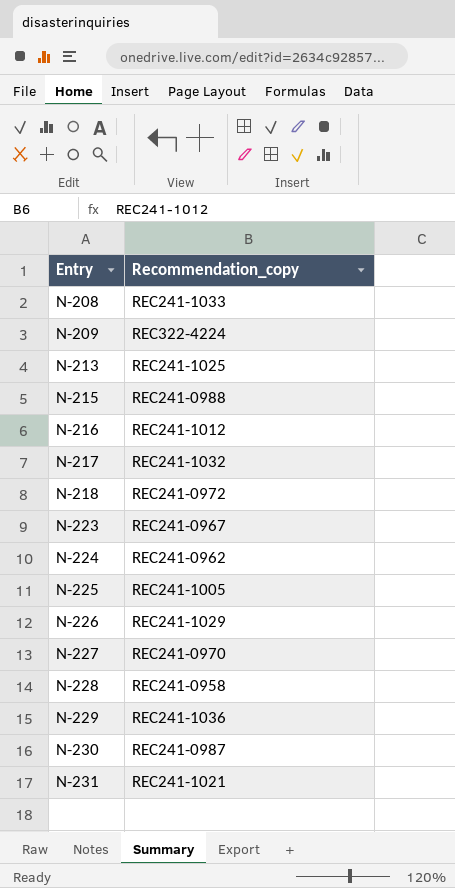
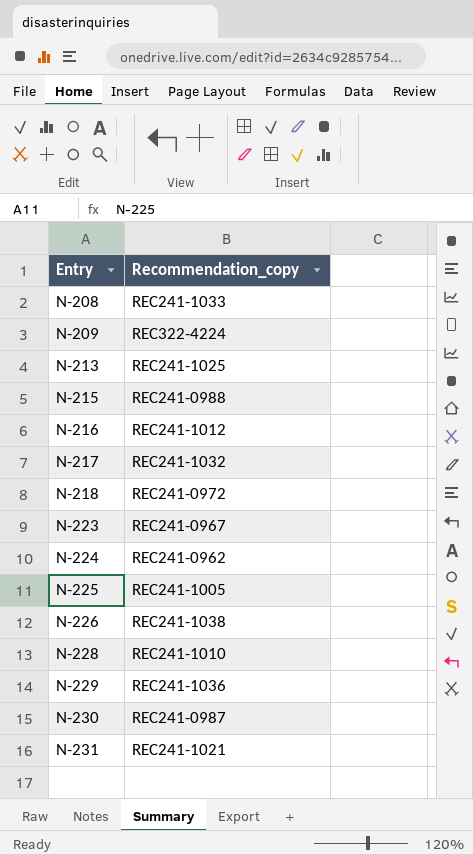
row N-227: REC241-0970 -> none
N-226 | Recommendation_copy: REC241-1029 -> REC241-1038
N-228 | Recommendation_copy: REC241-0958 -> REC241-1010

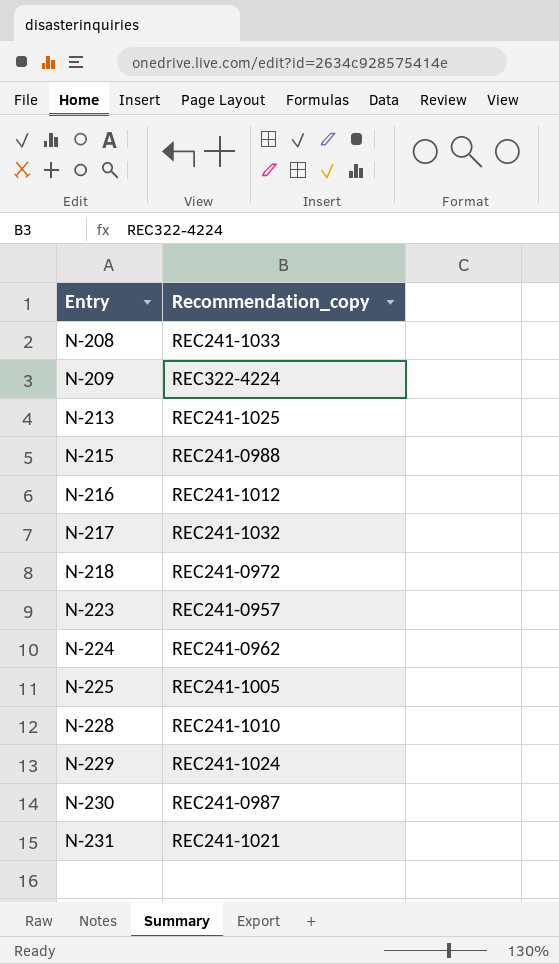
row N-226: REC241-1038 -> none
N-223 | Recommendation_copy: REC241-0967 -> REC241-0957
N-229 | Recommendation_copy: REC241-1036 -> REC241-1024

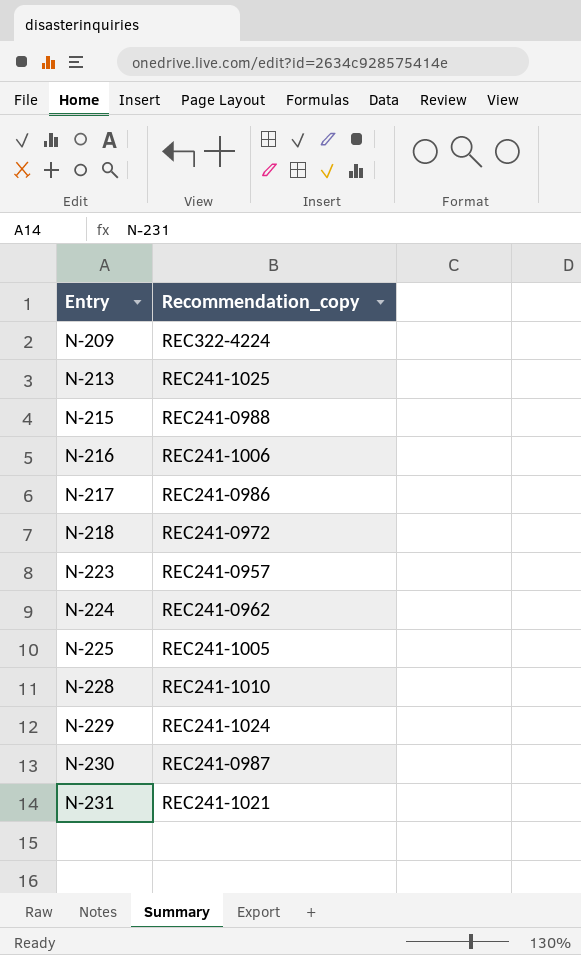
row N-208: REC241-1033 -> none
N-216 | Recommendation_copy: REC241-1012 -> REC241-1006
N-217 | Recommendation_copy: REC241-1032 -> REC241-0986

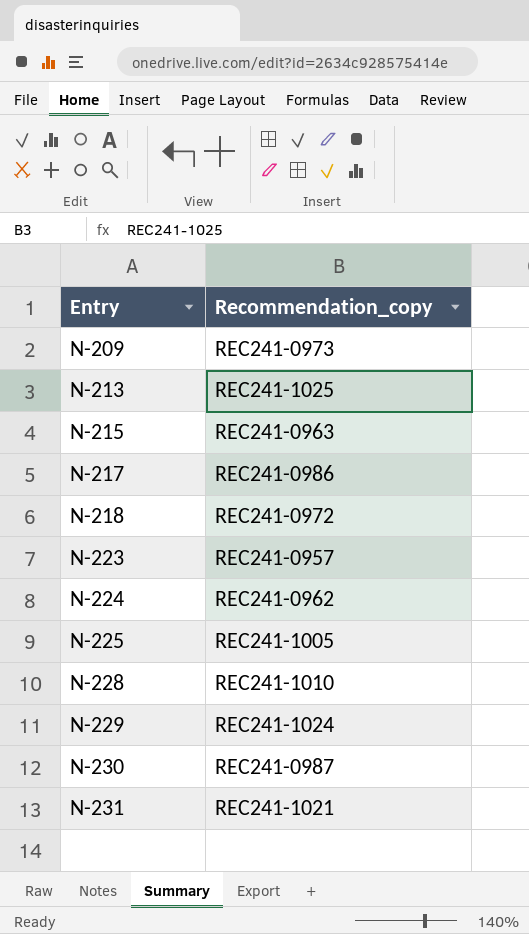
row N-216: REC241-1006 -> none
N-209 | Recommendation_copy: REC322-4224 -> REC241-0973
N-215 | Recommendation_copy: REC241-0988 -> REC241-0963

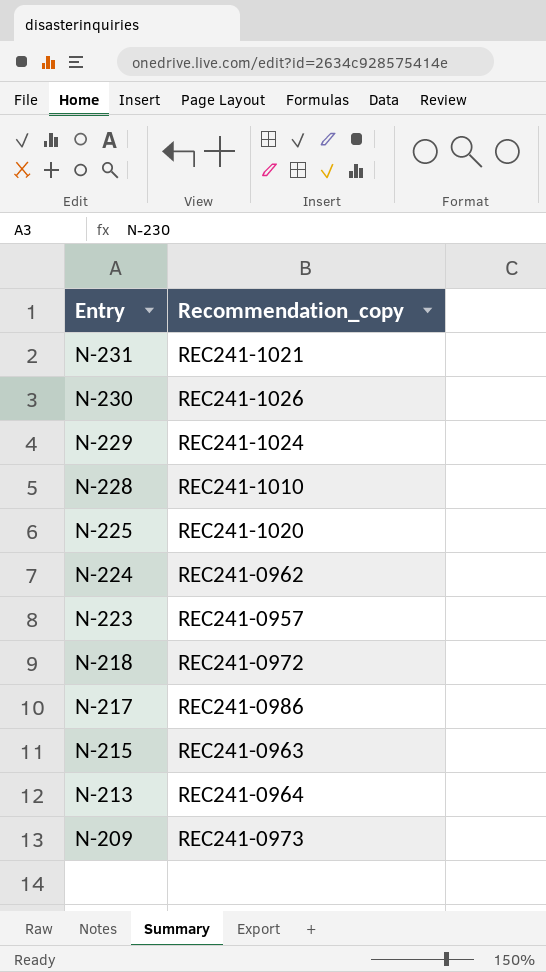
row order: Entry ascending -> Entry descending
N-230 | Recommendation_copy: REC241-0987 -> REC241-1026
N-225 | Recommendation_copy: REC241-1005 -> REC241-1020
N-213 | Recommendation_copy: REC241-1025 -> REC241-0964

